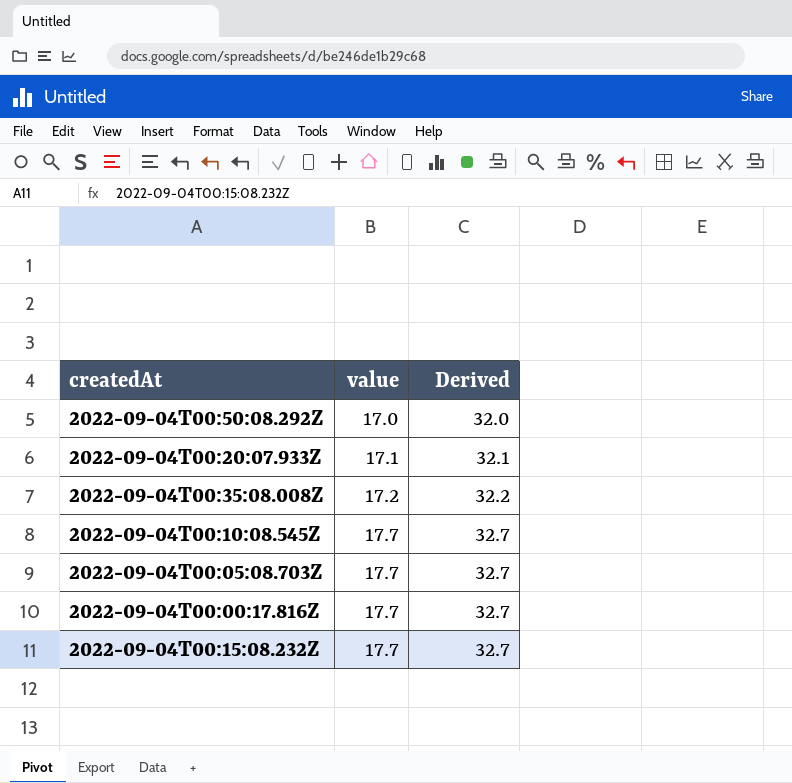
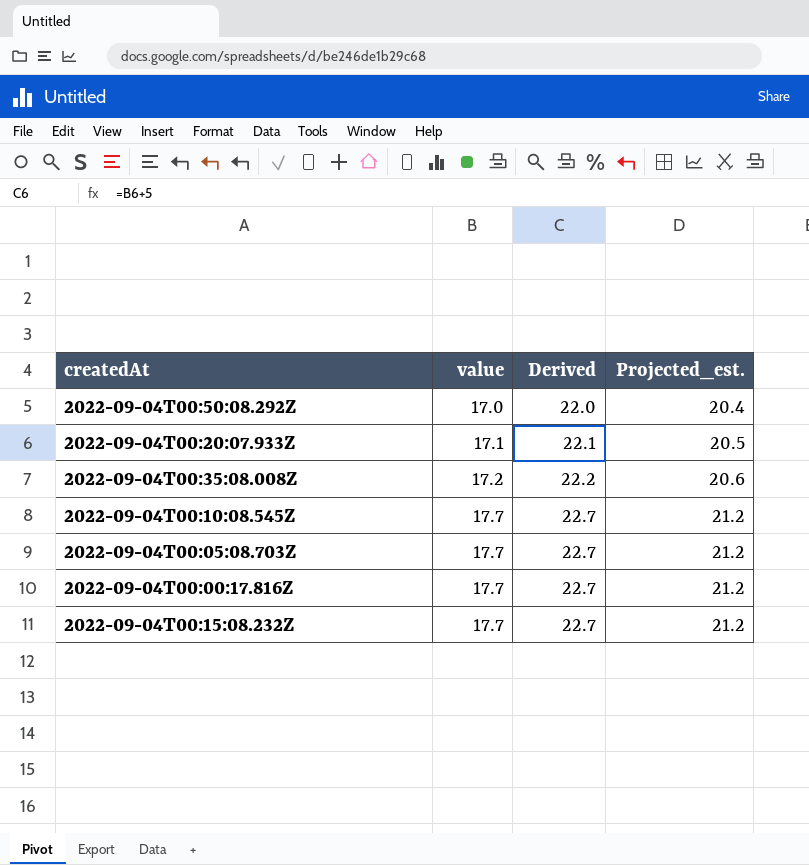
column Derived | formula: [value] + 15 -> [value] + 5
column Projected_est. | formula: none -> [value] * 1.2

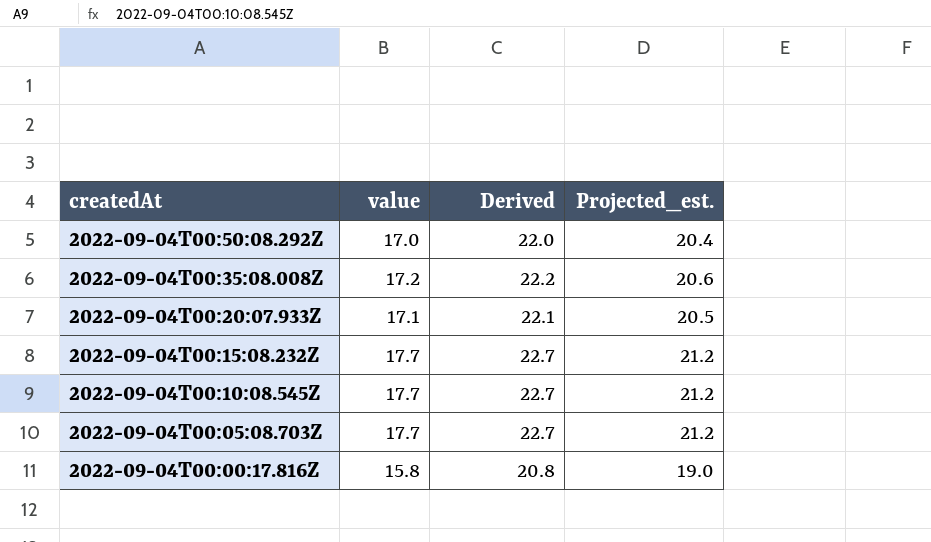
row order: value ascending -> createdAt descending
2022-09-04T00:00:17.816Z | value: 17.7 -> 15.8
2022-09-04T00:00:17.816Z | Derived: 22.7 -> 20.8
2022-09-04T00:00:17.816Z | Projected_est.: 21.2 -> 19.0

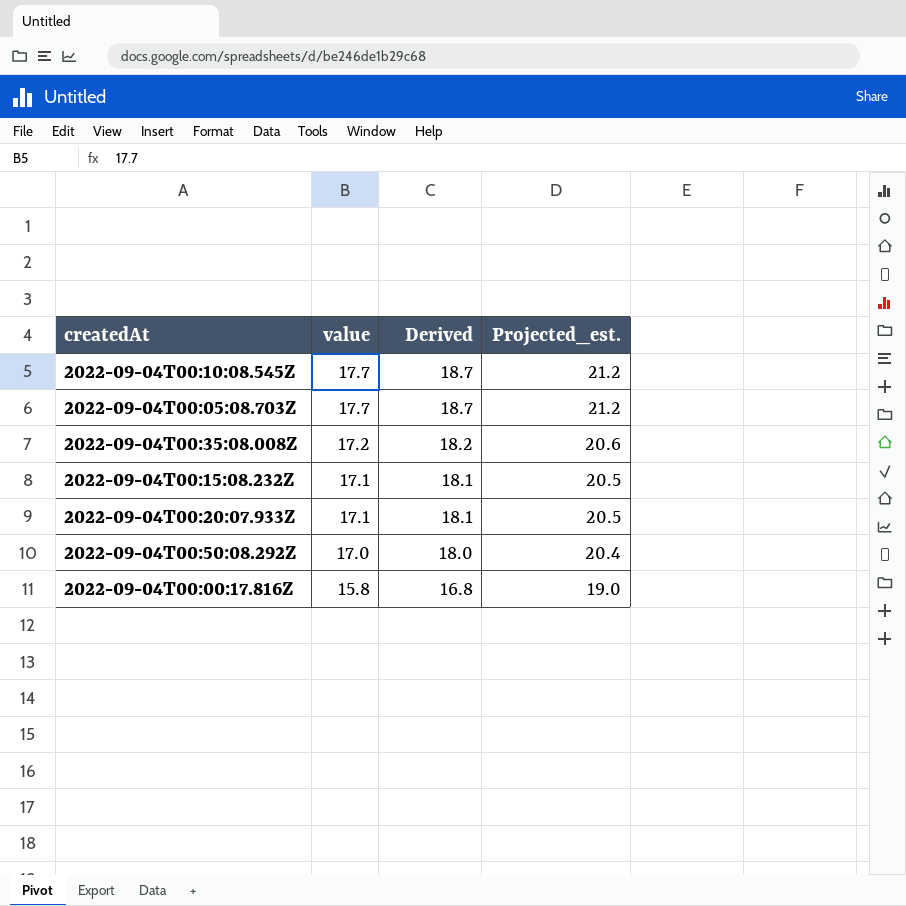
row order: createdAt descending -> value descending
column Derived | formula: [value] + 5 -> [value] + 1
2022-09-04T00:15:08.232Z | value: 17.7 -> 17.1
2022-09-04T00:15:08.232Z | Projected_est.: 21.2 -> 20.5

